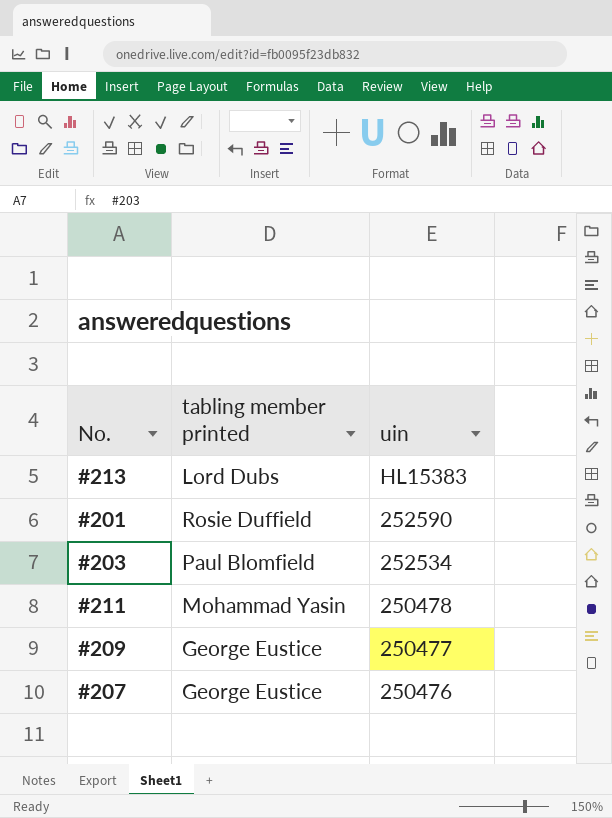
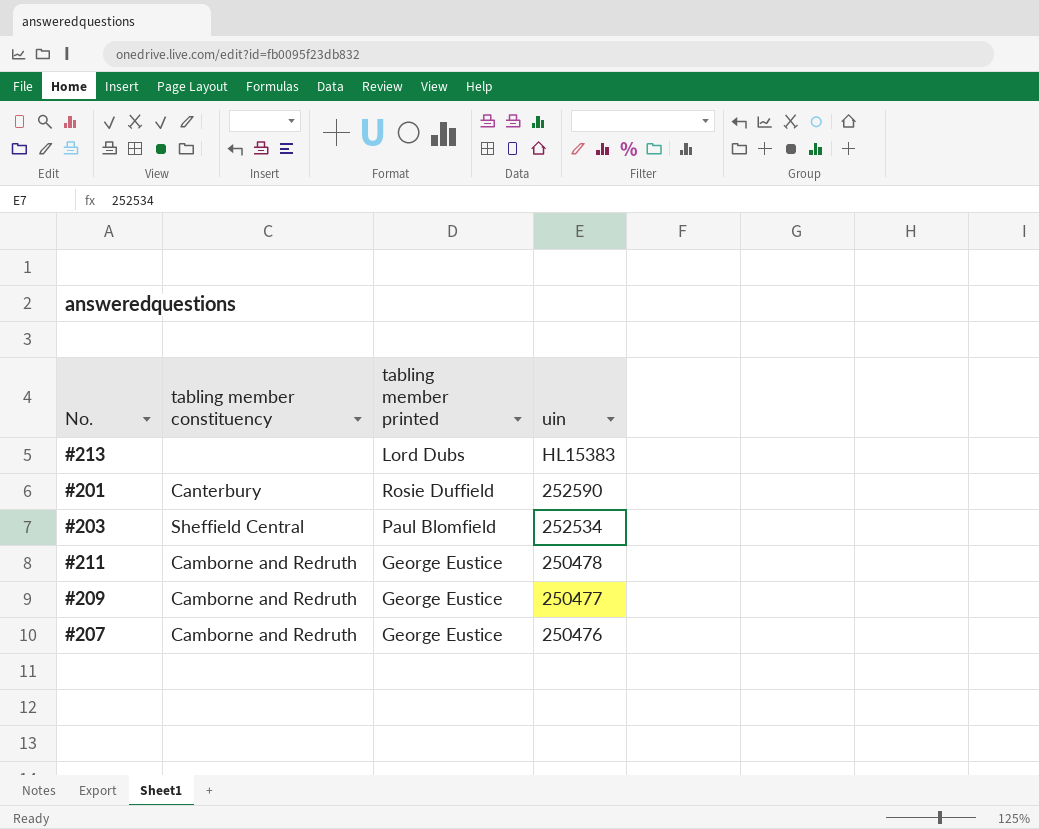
column tabling member constituency | position: none -> 2
#211 | tabling member printed: Mohammad Yasin -> George Eustice

